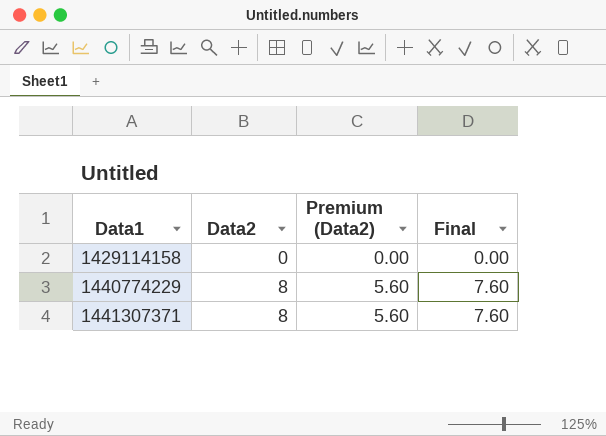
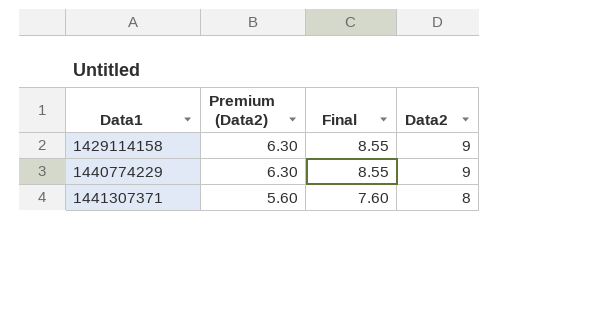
column Data2 | position: 2 -> 4
1429114158 | Premium (Data2): 0.00 -> 6.30
1429114158 | Final: 0.00 -> 8.55
1429114158 | Data2: 0 -> 9
1440774229 | Premium (Data2): 5.60 -> 6.30
1440774229 | Final: 7.60 -> 8.55
1440774229 | Data2: 8 -> 9

